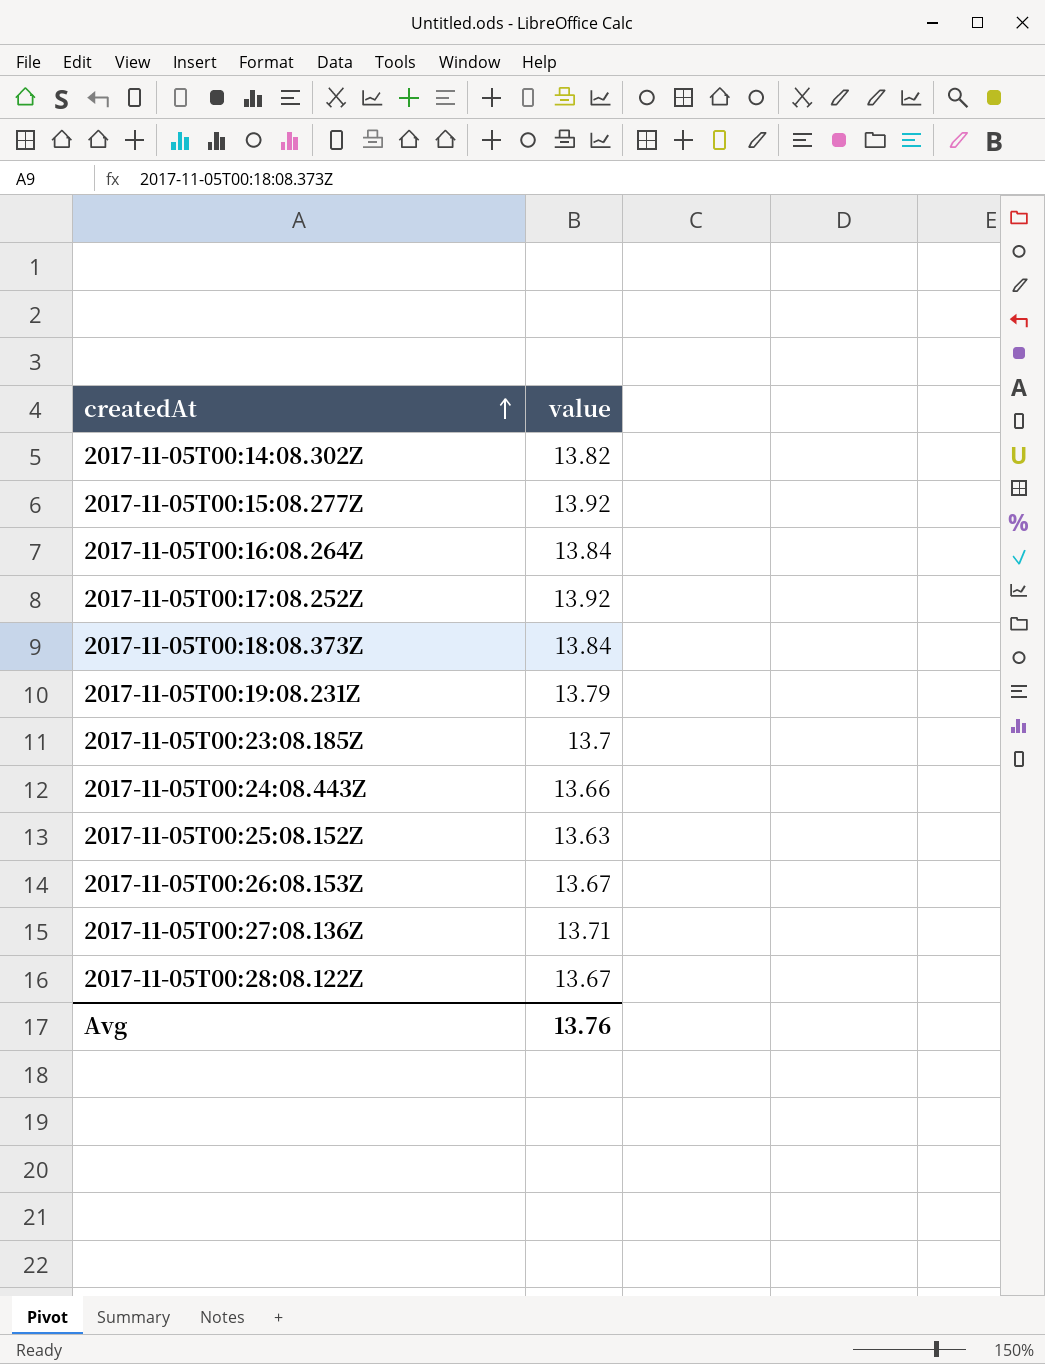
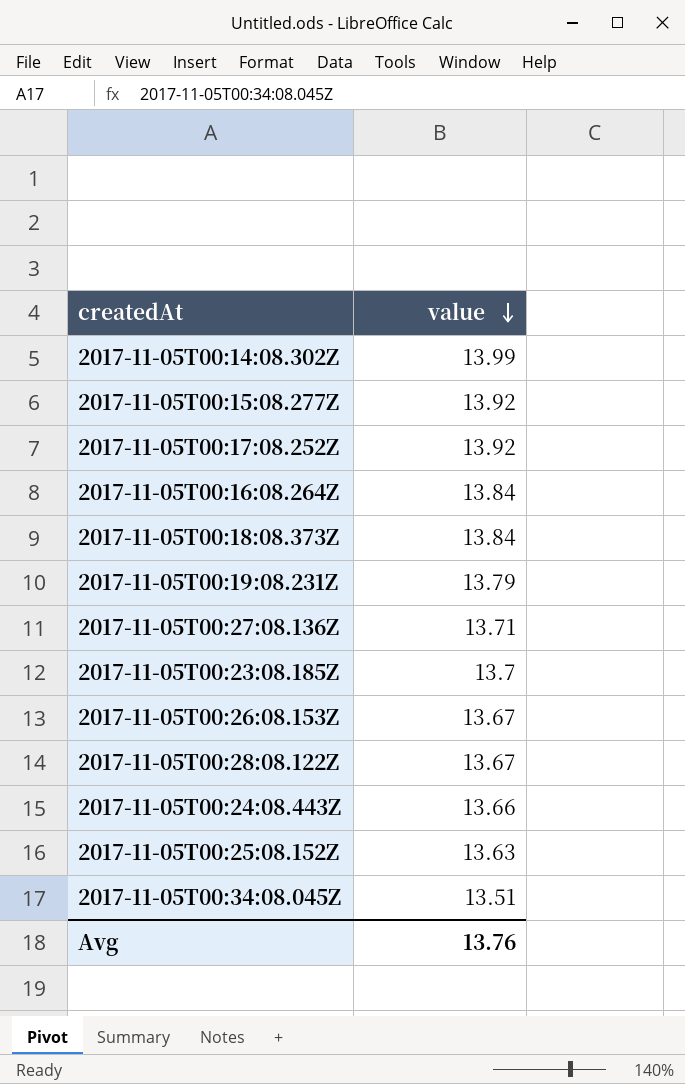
row order: createdAt ascending -> value descending
2017-11-05T00:14:08.302Z | value: 13.82 -> 13.99
row 2017-11-05T00:34:08.045Z: none -> 13.51

